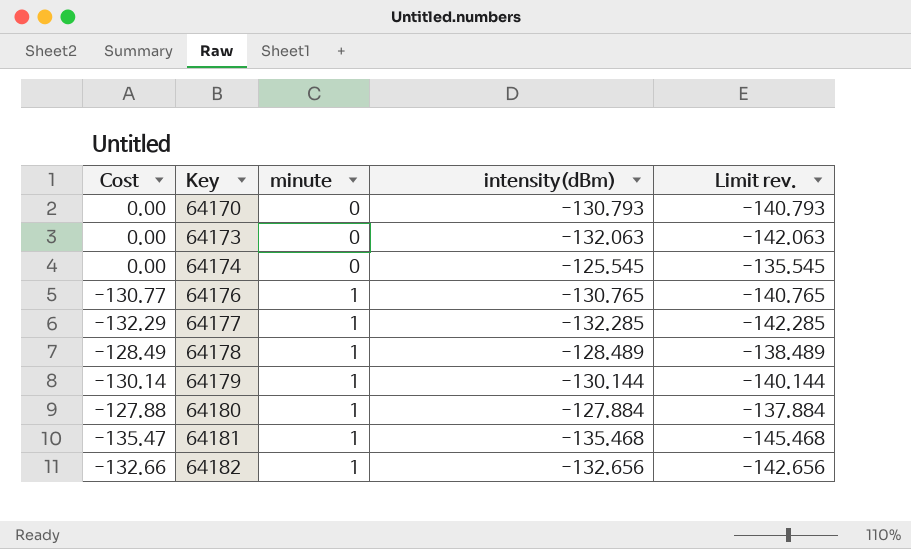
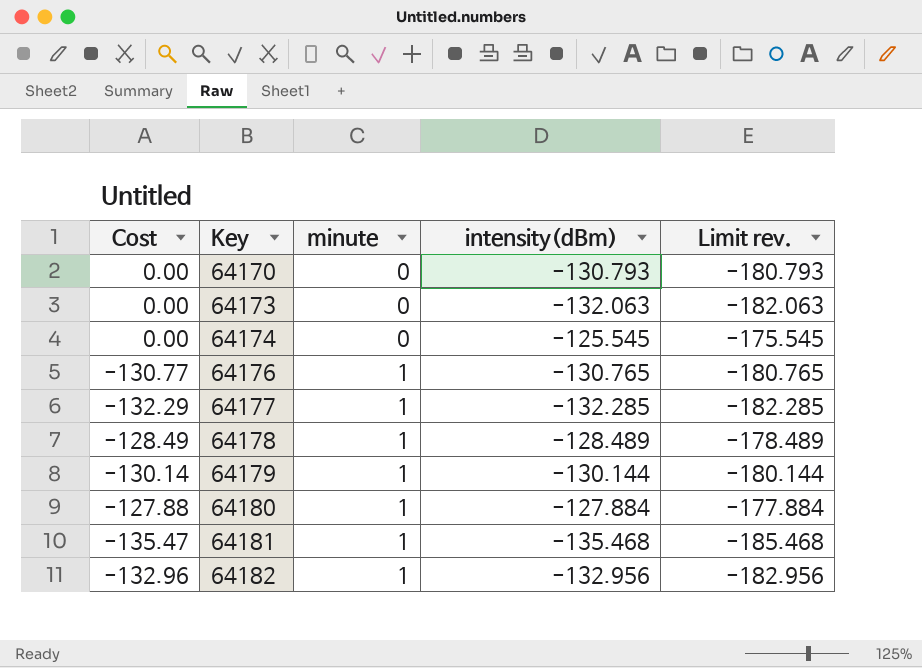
column Limit rev. | formula: [intensity(dBm)] - 10 -> [intensity(dBm)] - 50
64182 | Cost: -132.66 -> -132.96
64182 | intensity(dBm): -132.656 -> -132.956

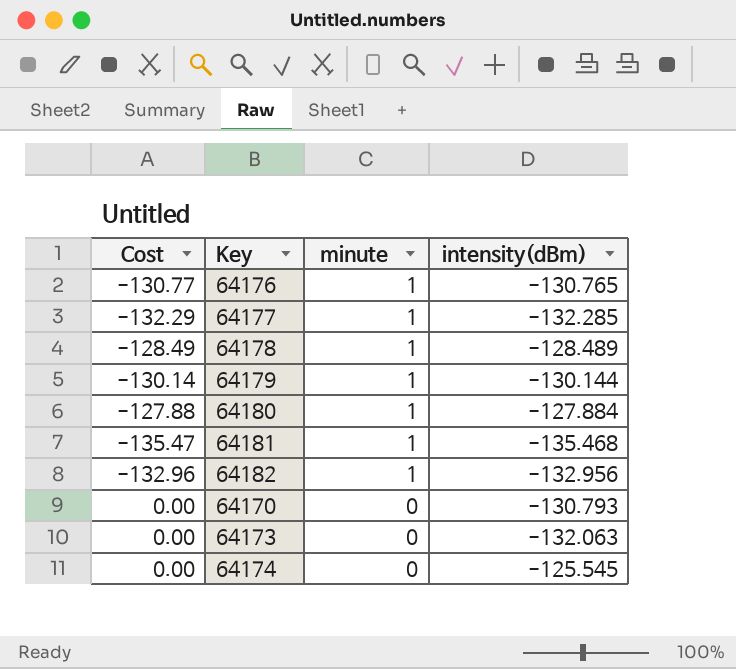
row order: Key ascending -> minute descending
column Limit rev. | formula: [intensity(dBm)] - 50 -> none

